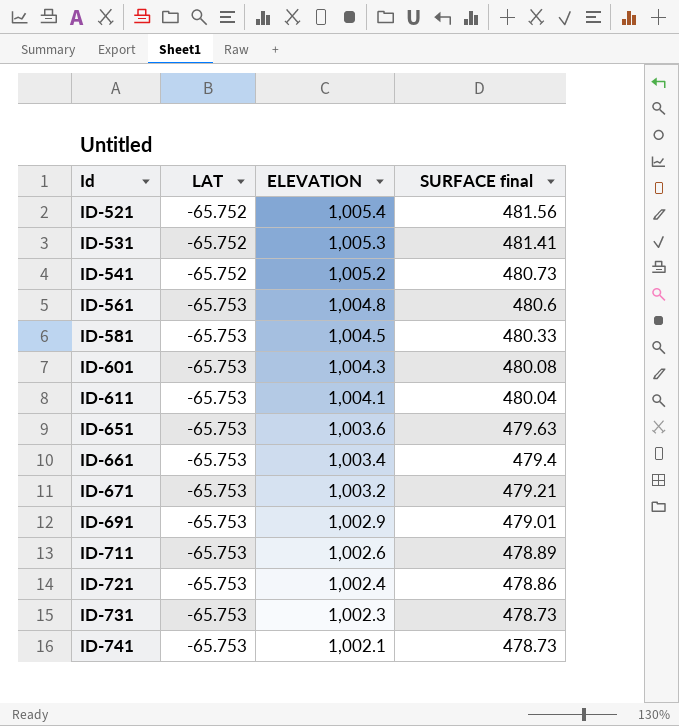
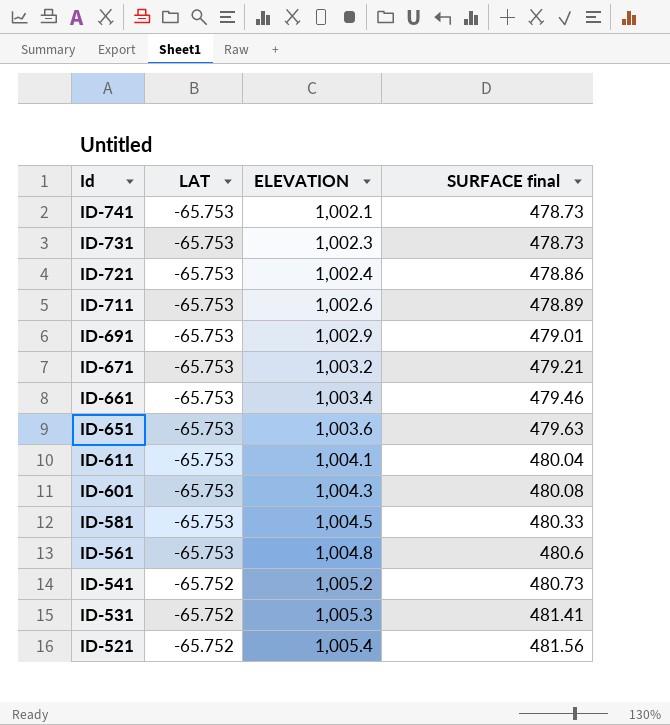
row order: Id ascending -> Id descending
ID-661 | SURFACE final: 479.4 -> 479.46

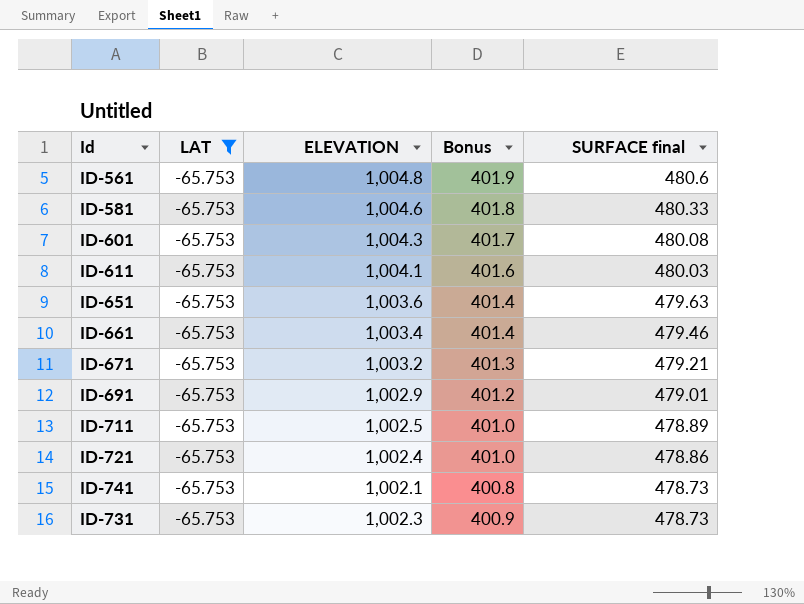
filter: none -> LAT = -65.753
row order: Id descending -> SURFACE final descending
column Bonus | formula: none -> [ELEVATION] * 0.4
ID-581 | ELEVATION: 1,004.5 -> 1,004.6
ID-611 | SURFACE final: 480.04 -> 480.03
ID-711 | ELEVATION: 1,002.6 -> 1,002.5

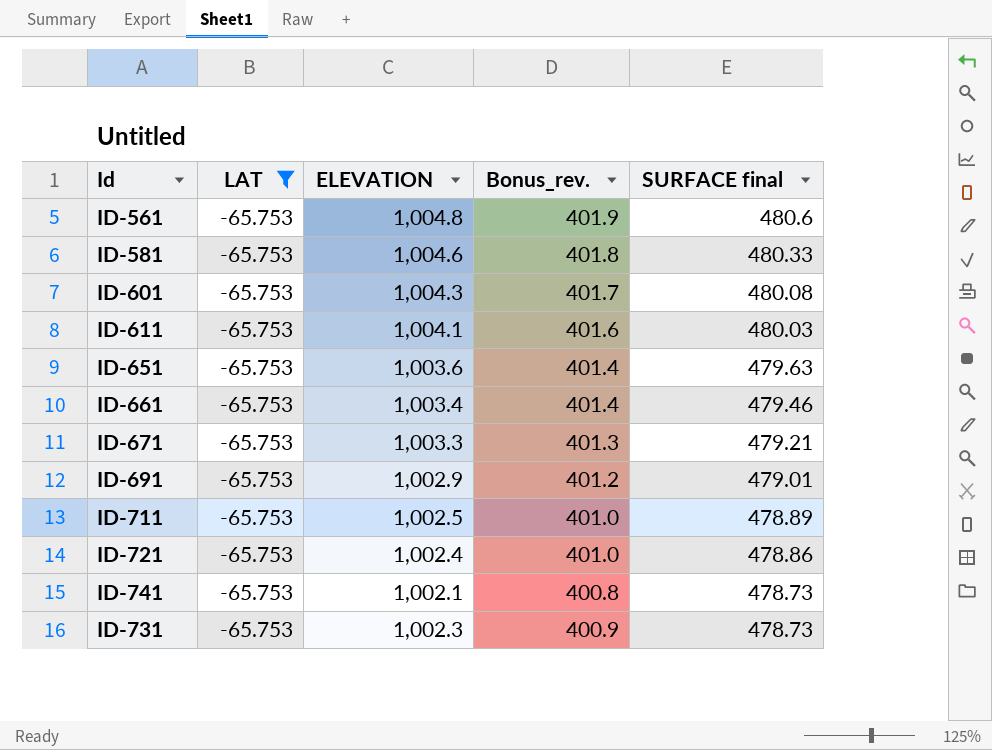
column name: Bonus -> Bonus_rev.
ID-671 | ELEVATION: 1,003.2 -> 1,003.3

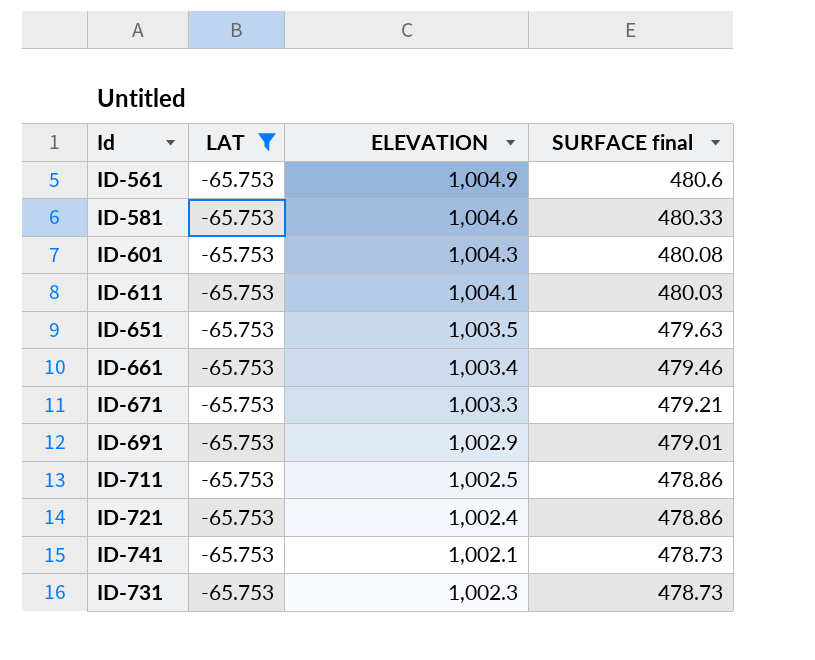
column Bonus_rev. | formula: [ELEVATION] * 0.4 -> none
ID-561 | ELEVATION: 1,004.8 -> 1,004.9
ID-651 | ELEVATION: 1,003.6 -> 1,003.5
ID-711 | SURFACE final: 478.89 -> 478.86

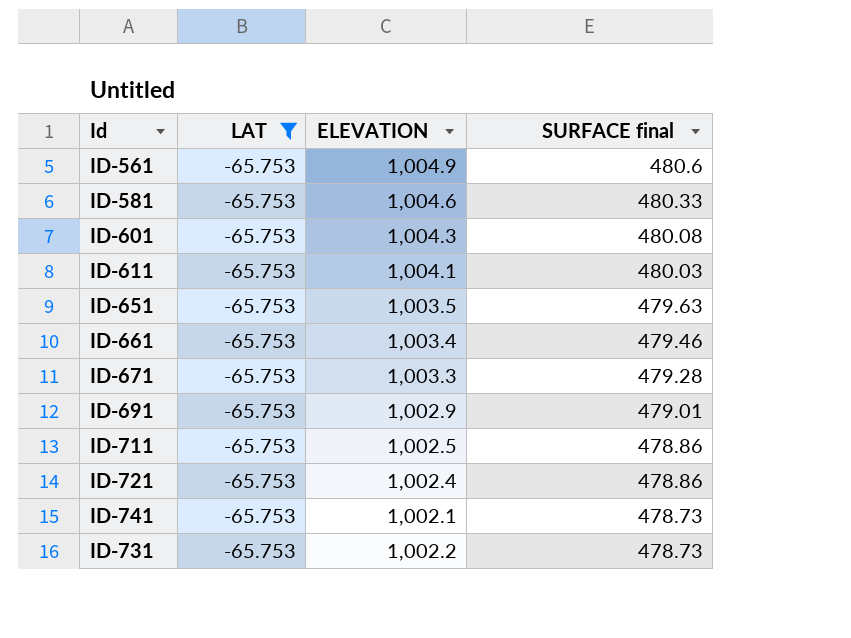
ID-671 | SURFACE final: 479.21 -> 479.28
ID-731 | ELEVATION: 1,002.3 -> 1,002.2

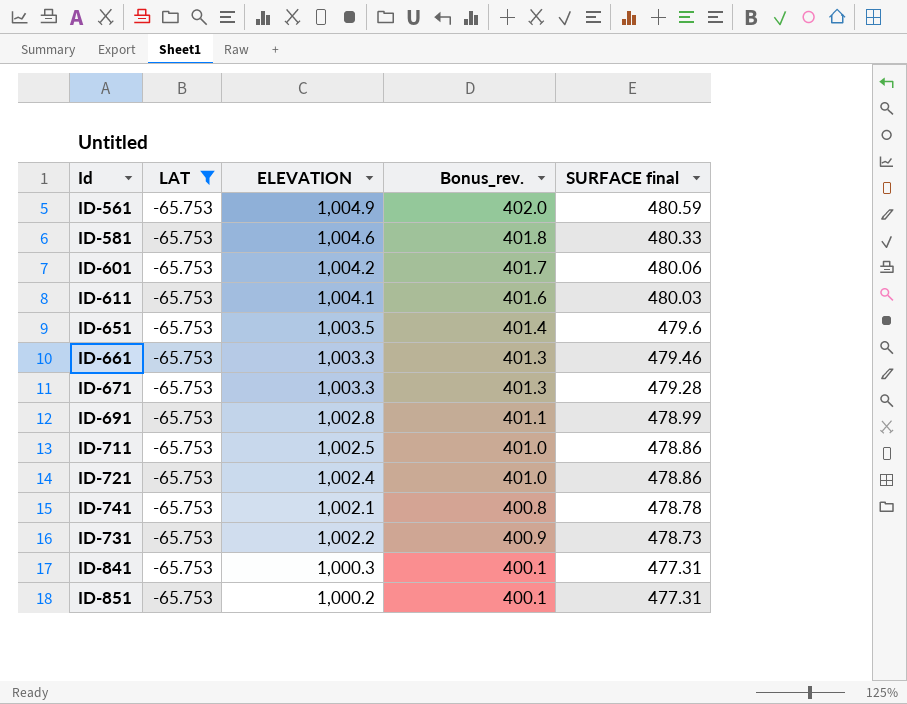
column Bonus_rev. | formula: none -> [ELEVATION] * 0.4
ID-561 | SURFACE final: 480.6 -> 480.59
ID-601 | ELEVATION: 1,004.3 -> 1,004.2
ID-601 | SURFACE final: 480.08 -> 480.06
ID-651 | SURFACE final: 479.63 -> 479.6
ID-661 | ELEVATION: 1,003.4 -> 1,003.3
ID-691 | ELEVATION: 1,002.9 -> 1,002.8
ID-691 | SURFACE final: 479.01 -> 478.99
ID-741 | SURFACE final: 478.73 -> 478.78
row ID-841: none -> -65.753 | 1,000.3 | 400.1 | 477.31
row ID-851: none -> -65.753 | 1,000.2 | 400.1 | 477.31

